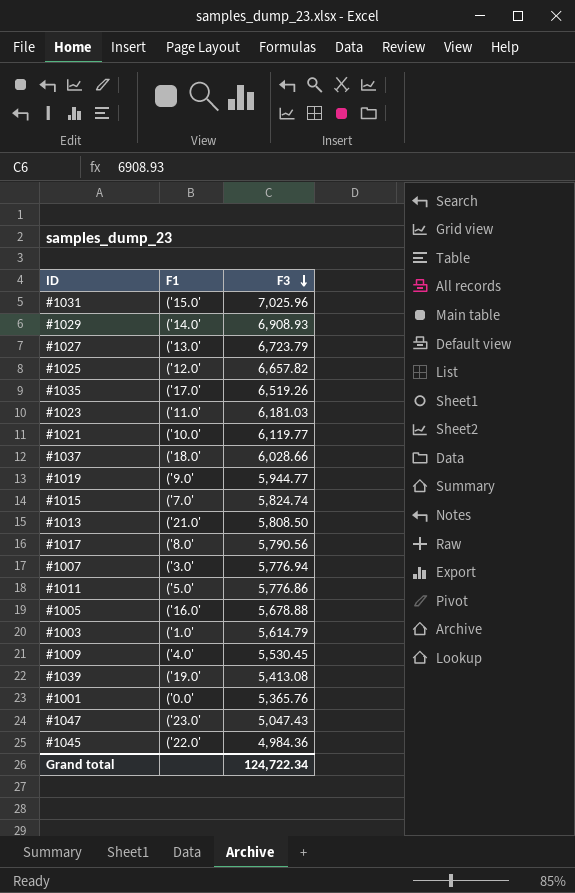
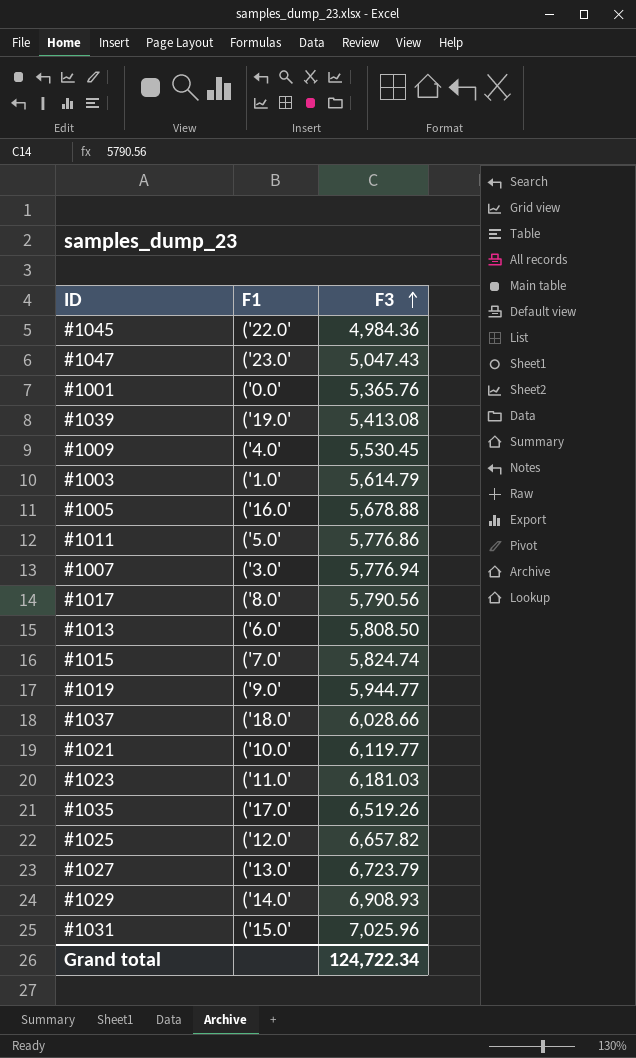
row order: F3 descending -> F3 ascending
#1013 | F1: ('21.0' -> ('6.0'

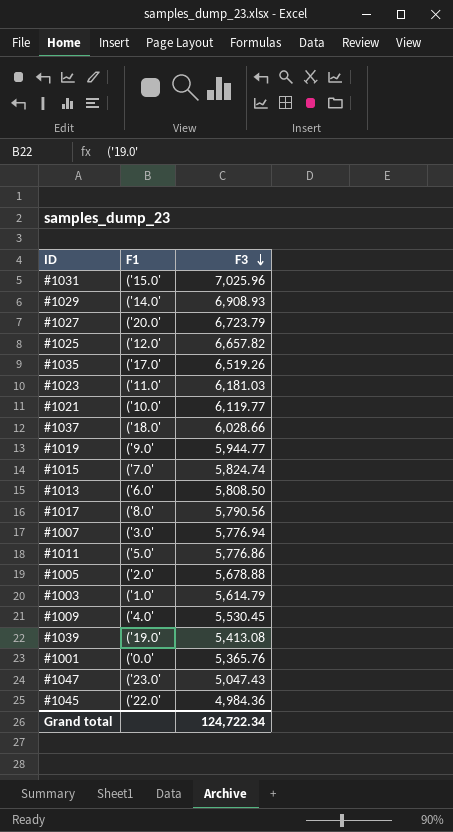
row order: F3 ascending -> F3 descending
#1027 | F1: ('13.0' -> ('20.0'
#1005 | F1: ('16.0' -> ('2.0'

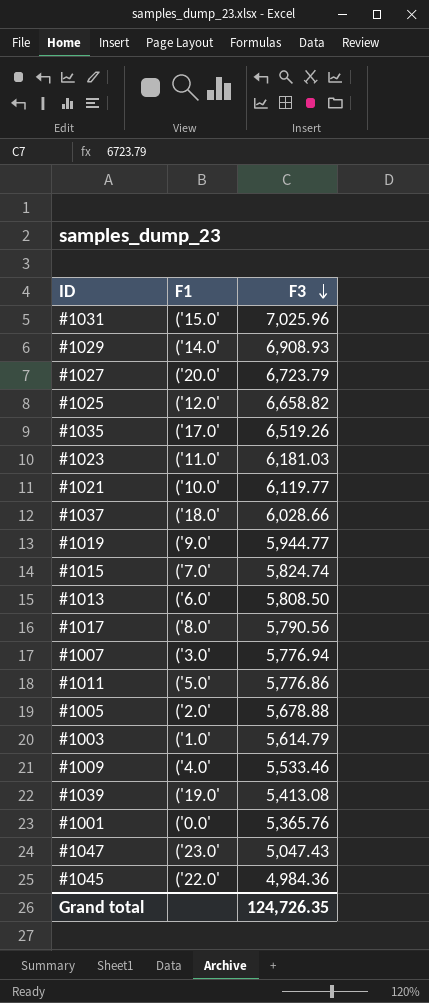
#1025 | F3: 6,657.82 -> 6,658.82
#1009 | F3: 5,530.45 -> 5,533.46
Grand total | F3: 124,722.34 -> 124,726.35

